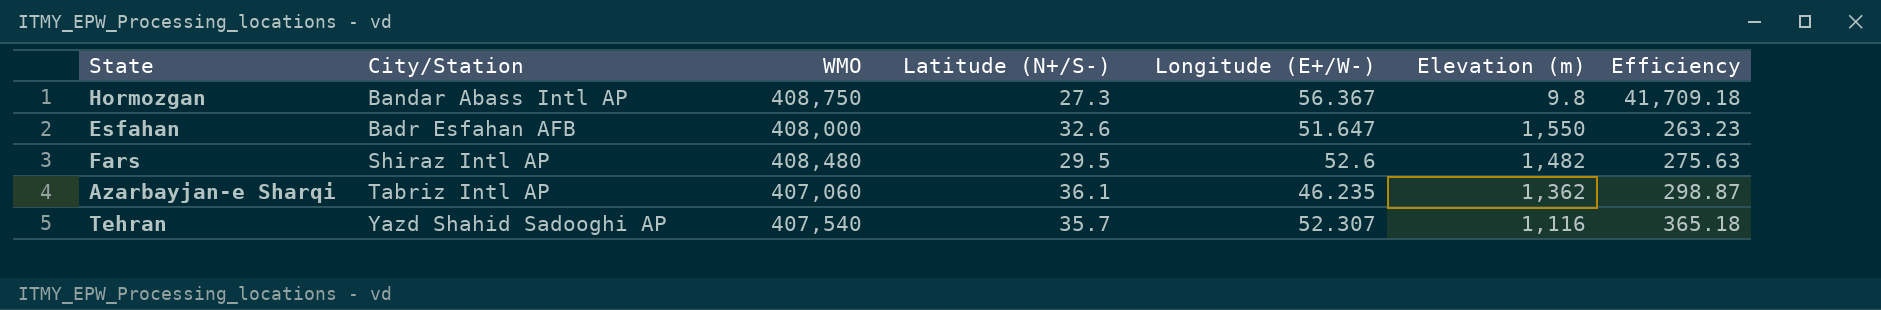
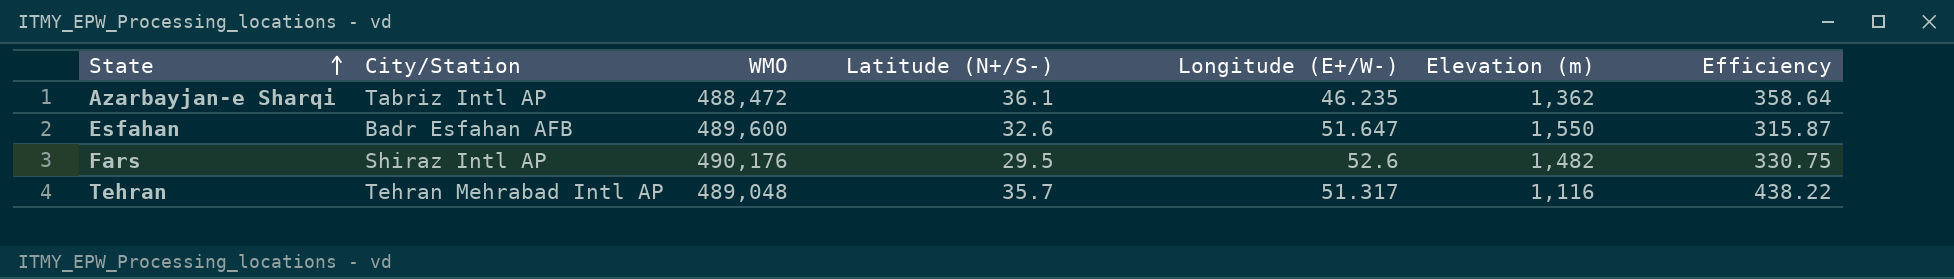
row order: none -> State ascending
row Hormozgan: Bandar Abass Intl AP | 408,750 | 27.3 | 56.367 | 9.8 | 41,709.18 -> none
Azarbayjan-e Sharqi | WMO: 407,060 -> 488,472
Azarbayjan-e Sharqi | Efficiency: 298.87 -> 358.64
Esfahan | WMO: 408,000 -> 489,600
Esfahan | Efficiency: 263.23 -> 315.87
Fars | WMO: 408,480 -> 490,176
Fars | Efficiency: 275.63 -> 330.75
Tehran | City/Station: Yazd Shahid Sadooghi AP -> Tehran Mehrabad Intl AP
Tehran | WMO: 407,540 -> 489,048
Tehran | Longitude (E+/W-): 52.307 -> 51.317
Tehran | Efficiency: 365.18 -> 438.22

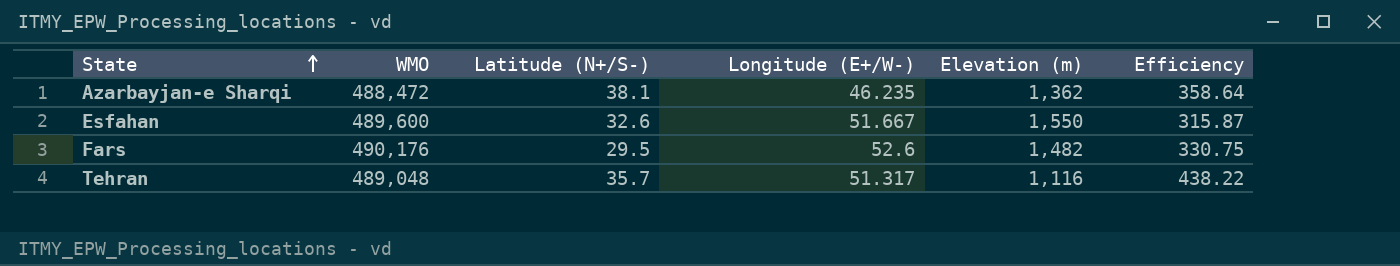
column City/Station | position: 2 -> none
Azarbayjan-e Sharqi | Latitude (N+/S-): 36.1 -> 38.1
Esfahan | Longitude (E+/W-): 51.647 -> 51.667

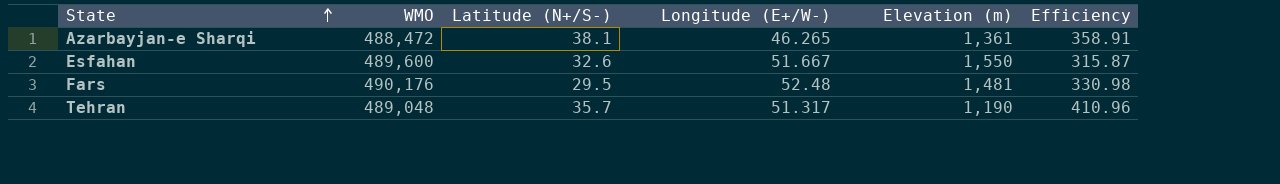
Azarbayjan-e Sharqi | Longitude (E+/W-): 46.235 -> 46.265
Azarbayjan-e Sharqi | Elevation (m): 1,362 -> 1,361
Azarbayjan-e Sharqi | Efficiency: 358.64 -> 358.91
Fars | Longitude (E+/W-): 52.6 -> 52.48
Fars | Elevation (m): 1,482 -> 1,481
Fars | Efficiency: 330.75 -> 330.98
Tehran | Elevation (m): 1,116 -> 1,190
Tehran | Efficiency: 438.22 -> 410.96

